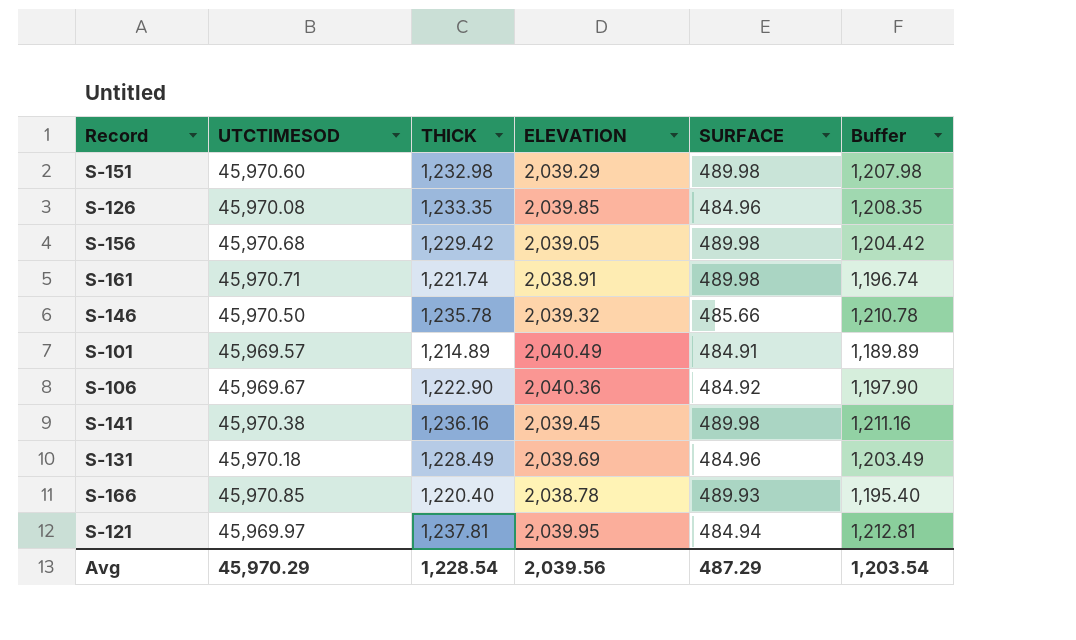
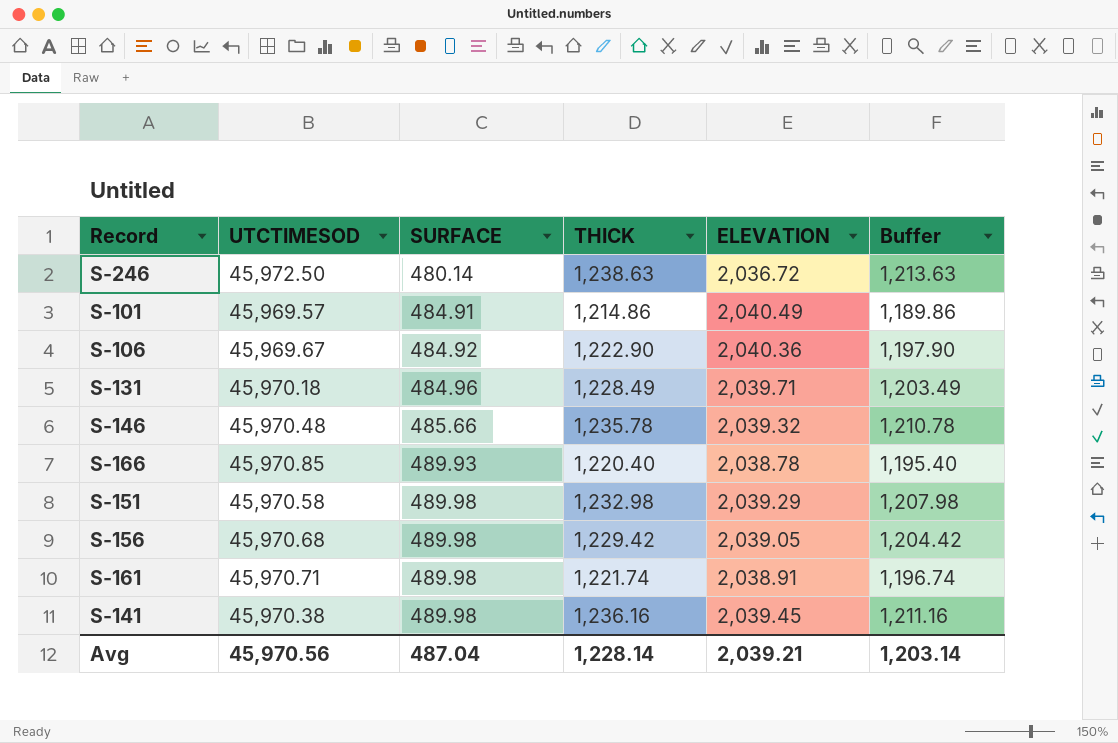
row order: none -> SURFACE ascending
column SURFACE | position: 5 -> 3
row S-126: 45,970.08 | 1,233.35 | 2,039.85 | 484.96 | 1,208.35 -> none
row S-121: 45,969.97 | 1,237.81 | 2,039.95 | 484.94 | 1,212.81 -> none
row S-246: none -> 45,972.50 | 480.14 | 1,238.63 | 2,036.72 | 1,213.63
S-101 | THICK: 1,214.89 -> 1,214.86
S-101 | Buffer: 1,189.89 -> 1,189.86
S-131 | ELEVATION: 2,039.69 -> 2,039.71
S-146 | UTCTIMESOD: 45,970.50 -> 45,970.48
S-151 | UTCTIMESOD: 45,970.60 -> 45,970.58
Avg | UTCTIMESOD: 45,970.29 -> 45,970.56
Avg | SURFACE: 487.29 -> 487.04
Avg | THICK: 1,228.54 -> 1,228.14
Avg | ELEVATION: 2,039.56 -> 2,039.21
Avg | Buffer: 1,203.54 -> 1,203.14

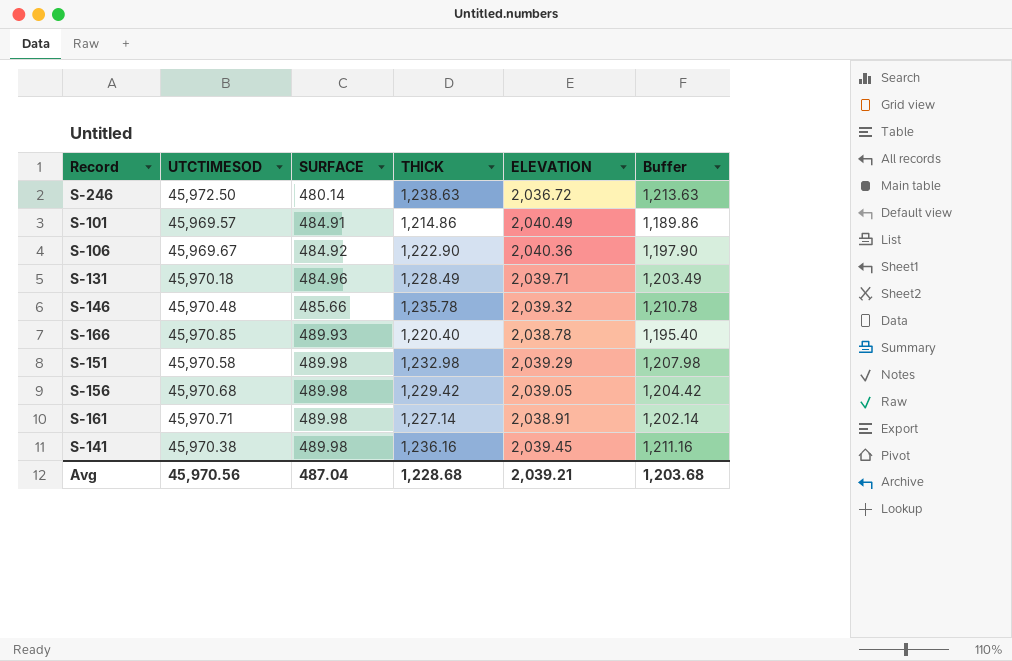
S-161 | THICK: 1,221.74 -> 1,227.14
S-161 | Buffer: 1,196.74 -> 1,202.14
Avg | THICK: 1,228.14 -> 1,228.68
Avg | Buffer: 1,203.14 -> 1,203.68

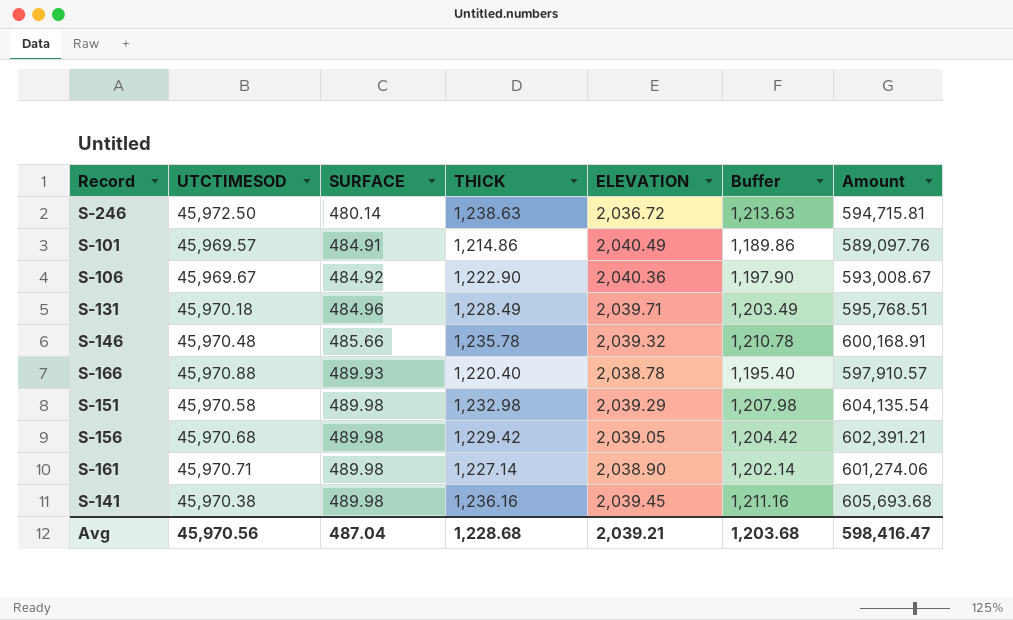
column Amount | formula: none -> [SURFACE] * [THICK]
S-166 | UTCTIMESOD: 45,970.85 -> 45,970.88
S-161 | ELEVATION: 2,038.91 -> 2,038.90

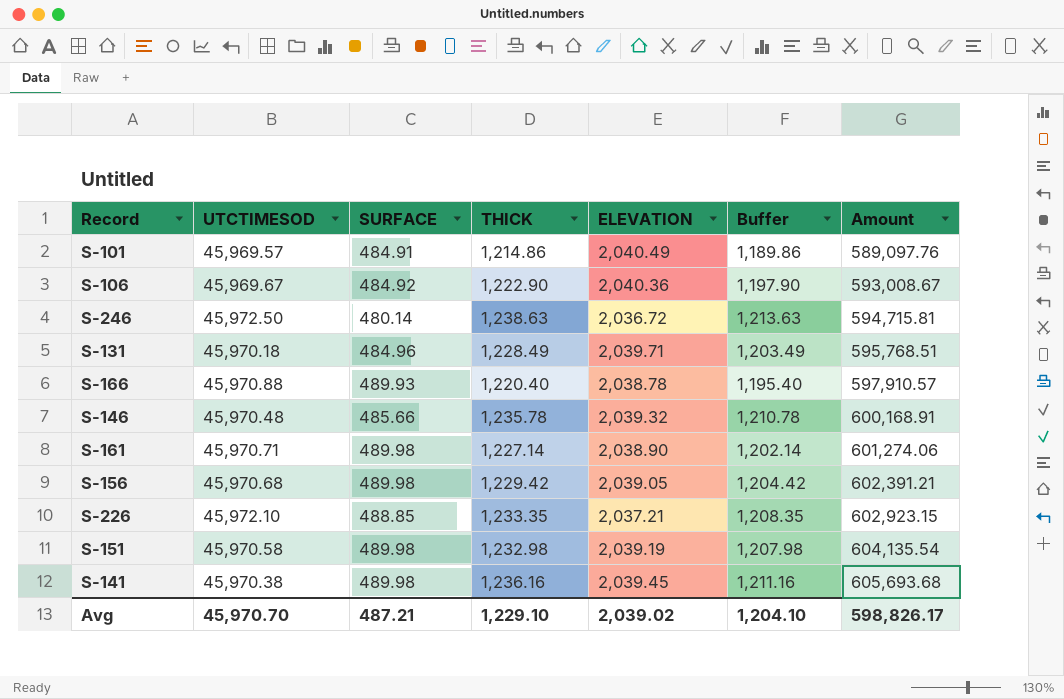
row order: SURFACE ascending -> Amount ascending
row S-226: none -> 45,972.10 | 488.85 | 1,233.35 | 2,037.21 | 1,208.35 | 602,923.15
S-151 | ELEVATION: 2,039.29 -> 2,039.19
Avg | UTCTIMESOD: 45,970.56 -> 45,970.70
Avg | SURFACE: 487.04 -> 487.21
Avg | THICK: 1,228.68 -> 1,229.10
Avg | ELEVATION: 2,039.21 -> 2,039.02
Avg | Buffer: 1,203.68 -> 1,204.10
Avg | Amount: 598,416.47 -> 598,826.17

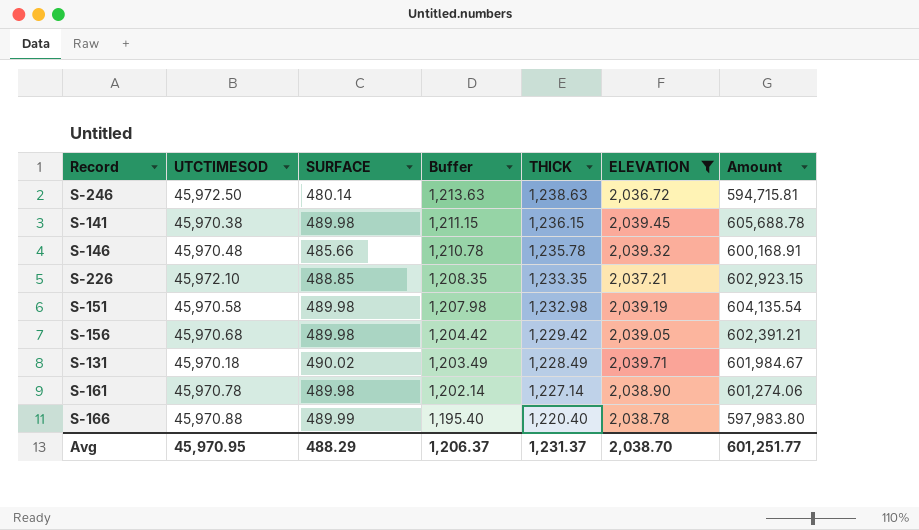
filter: none -> ELEVATION <= 2,039.71
row order: Amount ascending -> Buffer descending
column Buffer | position: 6 -> 4
S-141 | Buffer: 1,211.16 -> 1,211.15
S-141 | THICK: 1,236.16 -> 1,236.15
S-141 | Amount: 605,693.68 -> 605,688.78
S-131 | SURFACE: 484.96 -> 490.02
S-131 | Amount: 595,768.51 -> 601,984.67
S-161 | UTCTIMESOD: 45,970.71 -> 45,970.78
S-166 | SURFACE: 489.93 -> 489.99
S-166 | Amount: 597,910.57 -> 597,983.80
Avg | UTCTIMESOD: 45,970.70 -> 45,970.95
Avg | SURFACE: 487.21 -> 488.29
Avg | Buffer: 1,204.10 -> 1,206.37
Avg | THICK: 1,229.10 -> 1,231.37
Avg | ELEVATION: 2,039.02 -> 2,038.70
Avg | Amount: 598,826.17 -> 601,251.77

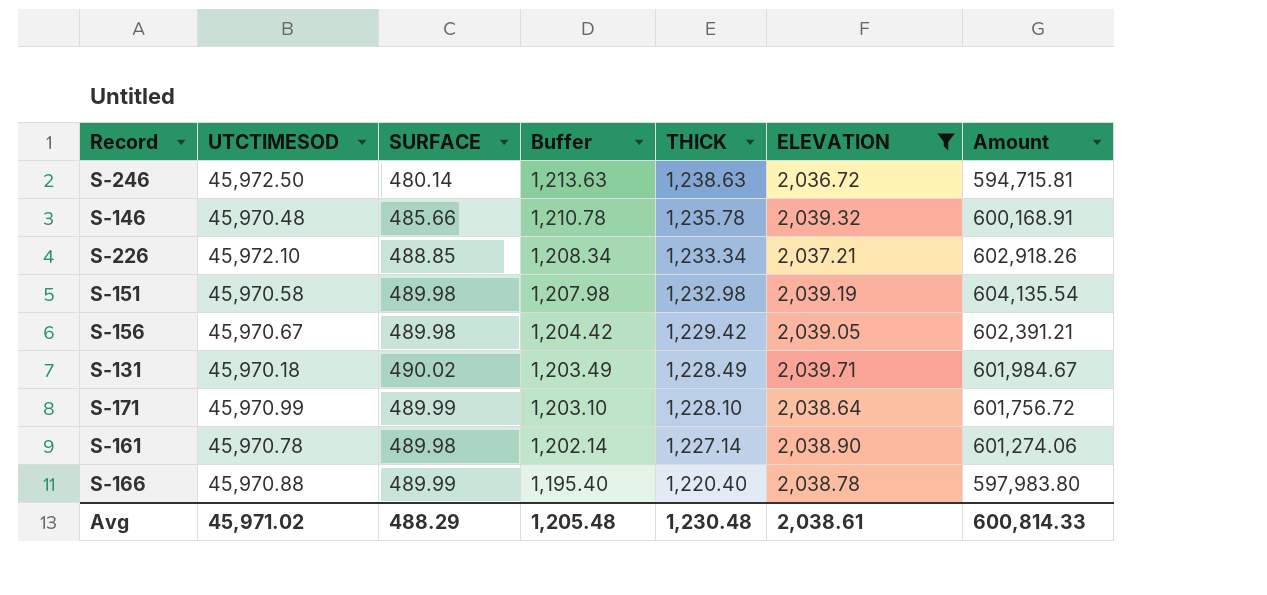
row S-141: 45,970.38 | 489.98 | 1,211.15 | 1,236.15 | 2,039.45 | 605,688.78 -> none
S-226 | Buffer: 1,208.35 -> 1,208.34
S-226 | THICK: 1,233.35 -> 1,233.34
S-226 | Amount: 602,923.15 -> 602,918.26
S-156 | UTCTIMESOD: 45,970.68 -> 45,970.67
row S-171: none -> 45,970.99 | 489.99 | 1,203.10 | 1,228.10 | 2,038.64 | 601,756.72
Avg | UTCTIMESOD: 45,970.95 -> 45,971.02
Avg | Buffer: 1,206.37 -> 1,205.48
Avg | THICK: 1,231.37 -> 1,230.48
Avg | ELEVATION: 2,038.70 -> 2,038.61
Avg | Amount: 601,251.77 -> 600,814.33

